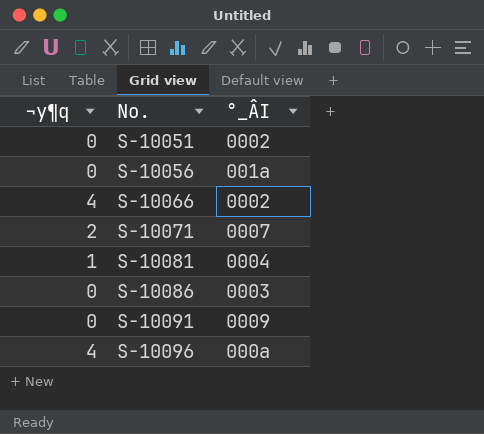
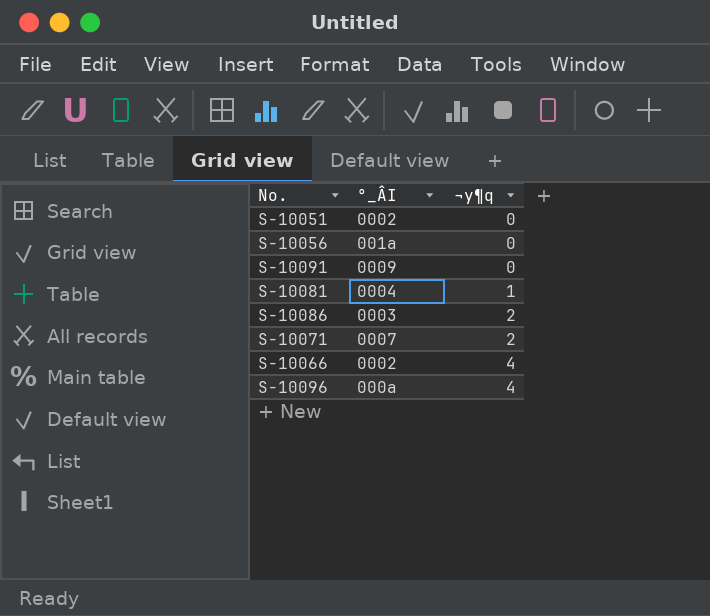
row order: No. ascending -> ¬y¶q ascending
column ¬y¶q | position: 1 -> 3
S-10086 | ¬y¶q: 0 -> 2

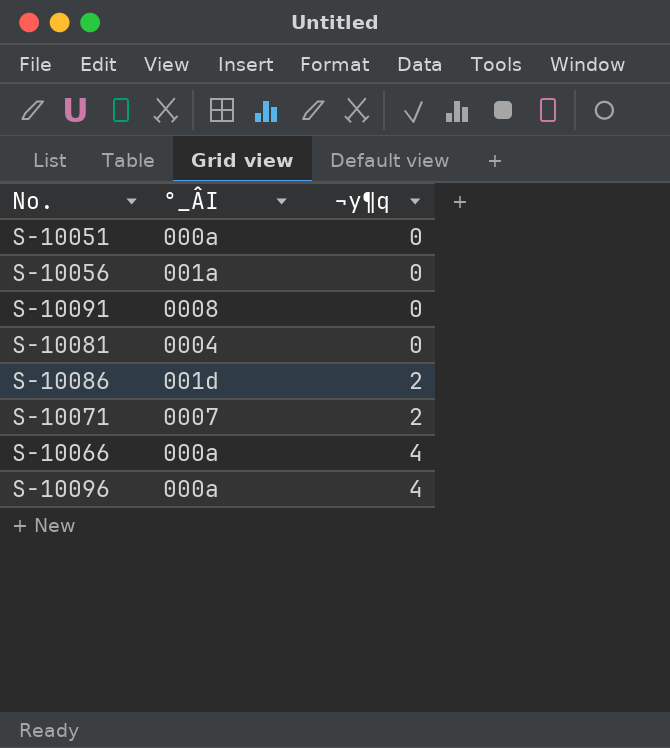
S-10051 | °_ÂI: 0002 -> 000a
S-10091 | °_ÂI: 0009 -> 0008
S-10081 | ¬y¶q: 1 -> 0
S-10086 | °_ÂI: 0003 -> 001d
S-10066 | °_ÂI: 0002 -> 000a

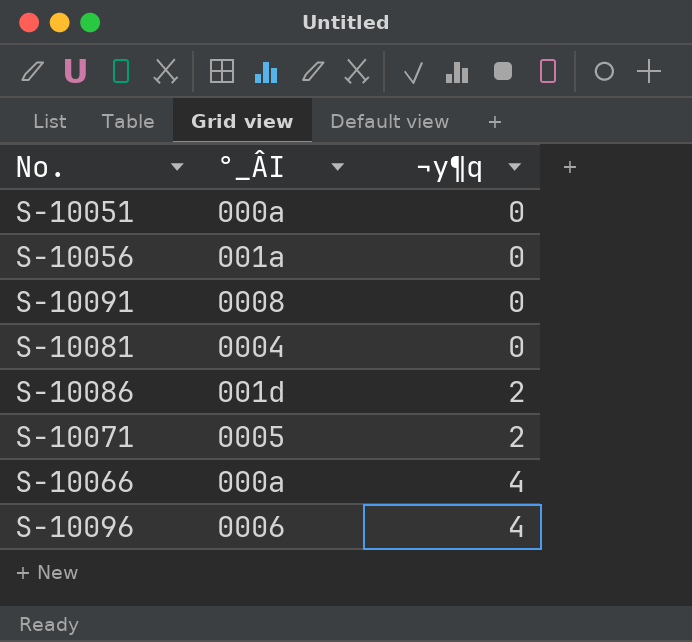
S-10071 | °_ÂI: 0007 -> 0005
S-10096 | °_ÂI: 000a -> 0006

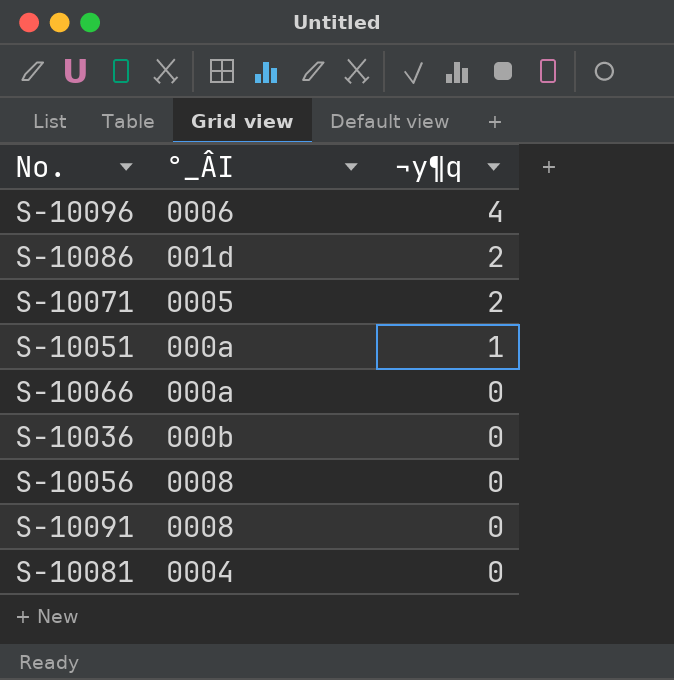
row order: ¬y¶q ascending -> ¬y¶q descending
S-10051 | ¬y¶q: 0 -> 1
S-10066 | ¬y¶q: 4 -> 0
row S-10036: none -> 000b | 0
S-10056 | °_ÂI: 001a -> 0008

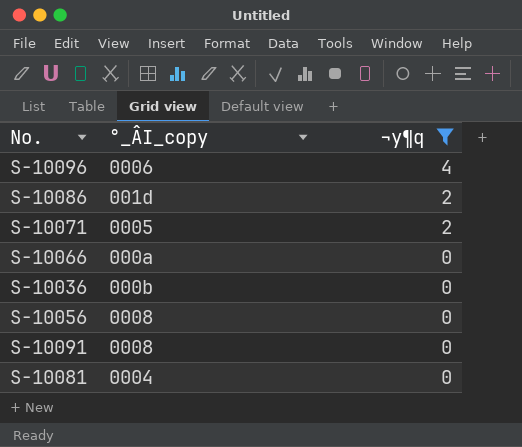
filter: none -> ¬y¶q != 1
column name: °_ÂI -> °_ÂI_copy

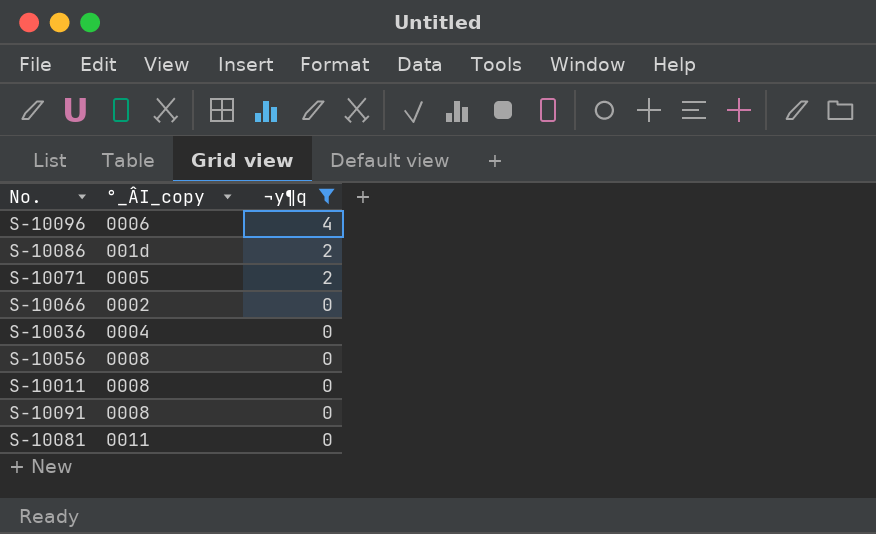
S-10066 | °_ÂI_copy: 000a -> 0002
S-10036 | °_ÂI_copy: 000b -> 0004
row S-10011: none -> 0008 | 0
S-10081 | °_ÂI_copy: 0004 -> 0011

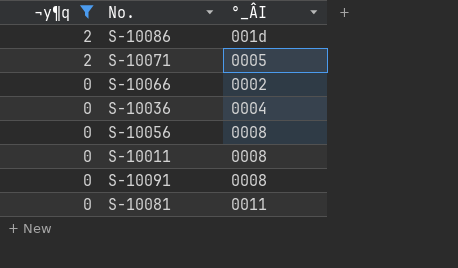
column ¬y¶q | position: 3 -> 1
column name: °_ÂI_copy -> °_ÂI
row S-10096: 0006 | 4 -> none

